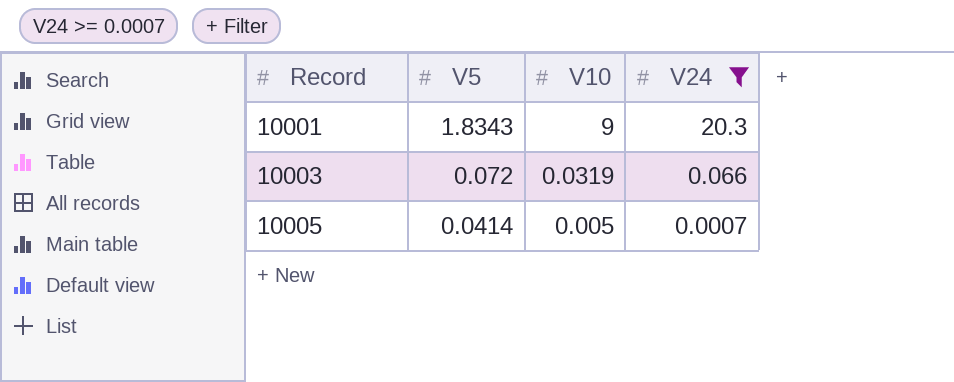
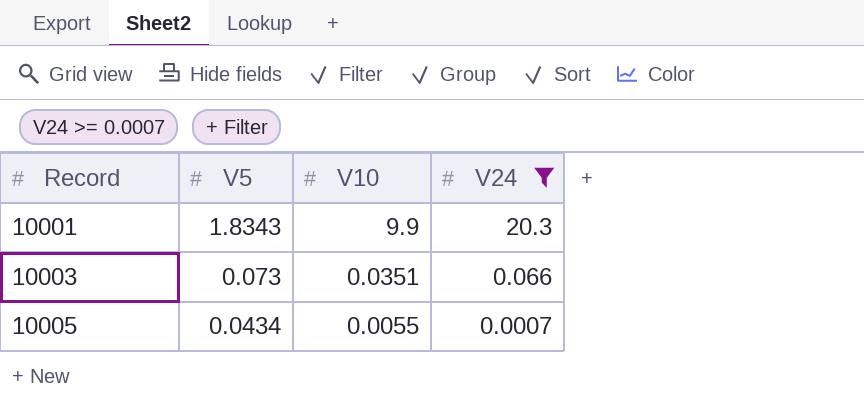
10001 | V10: 9 -> 9.9
10003 | V5: 0.072 -> 0.073
10003 | V10: 0.0319 -> 0.0351
10005 | V5: 0.0414 -> 0.0434
10005 | V10: 0.005 -> 0.0055

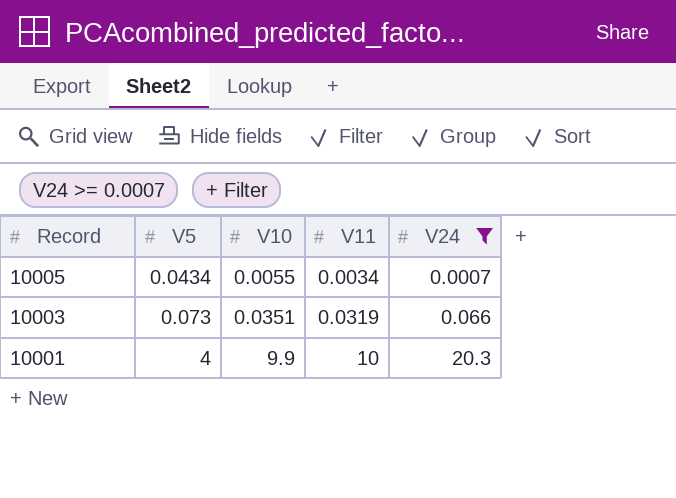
row order: Record ascending -> Record descending
column V11 | position: none -> 4
10001 | V5: 1.8343 -> 4

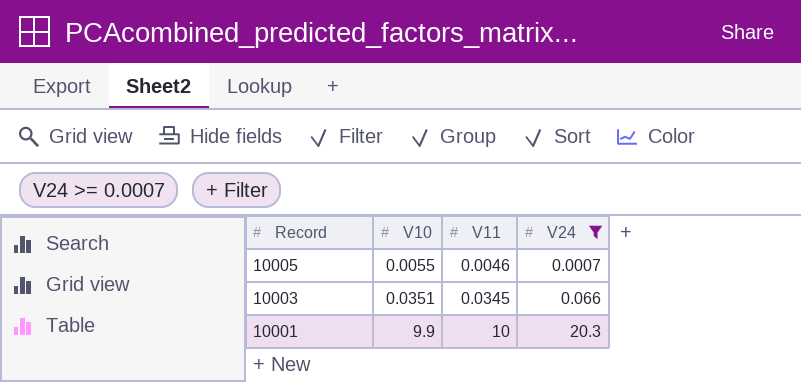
column V5 | position: 2 -> none
10005 | V11: 0.0034 -> 0.0046
10003 | V11: 0.0319 -> 0.0345

